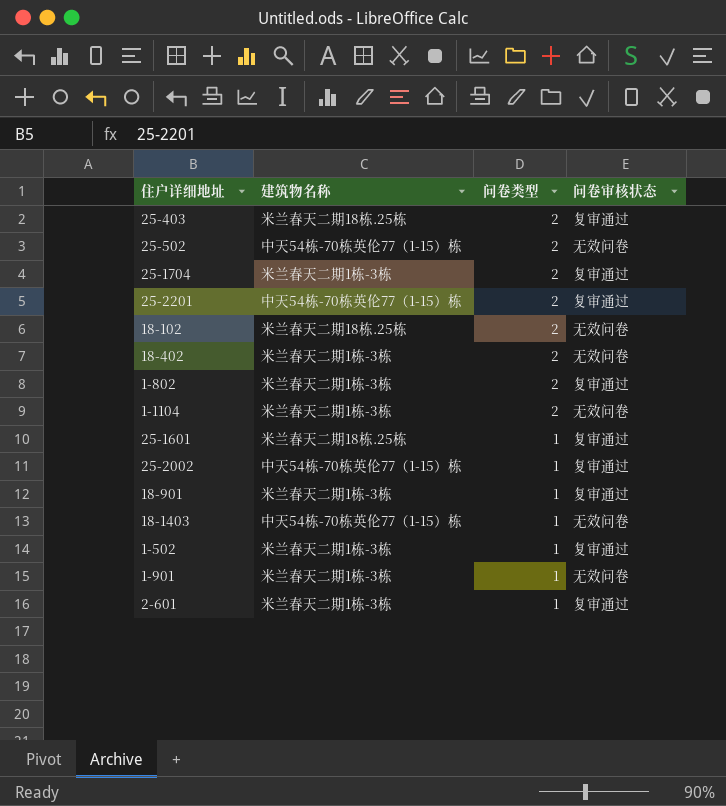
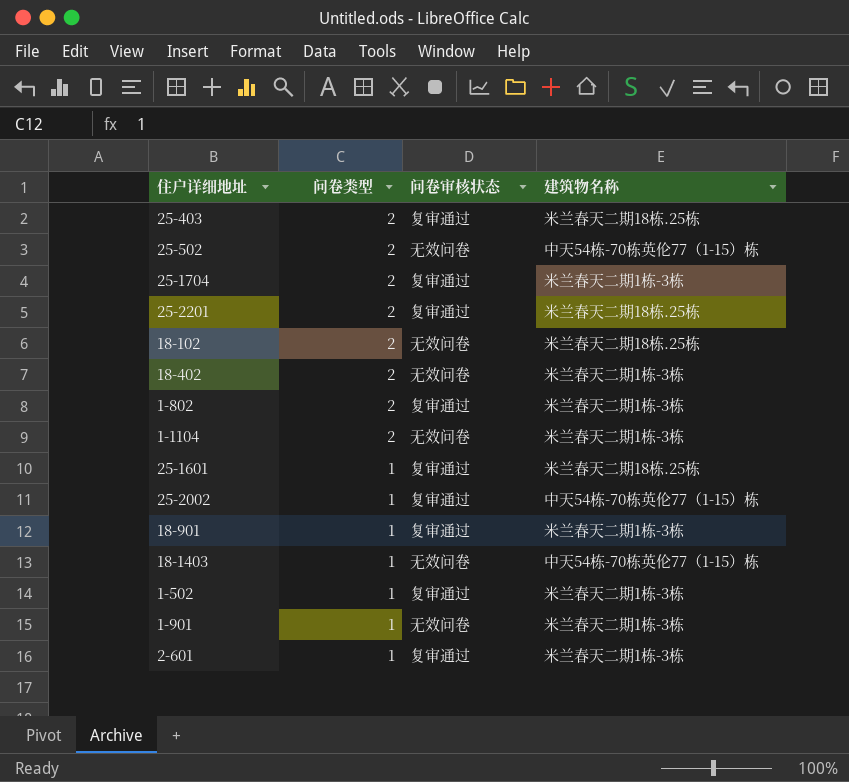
column 建筑物名称 | position: 2 -> 4
25-2201 | 建筑物名称: 中天54栋-70栋英伦77（1-15）栋 -> 米兰春天二期18栋.25栋

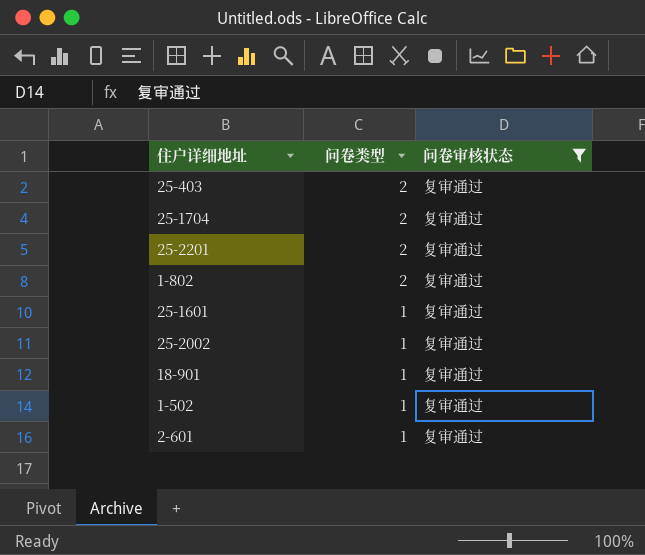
filter: none -> 问卷审核状态 = 复审通过
column 建筑物名称 | position: 4 -> none

